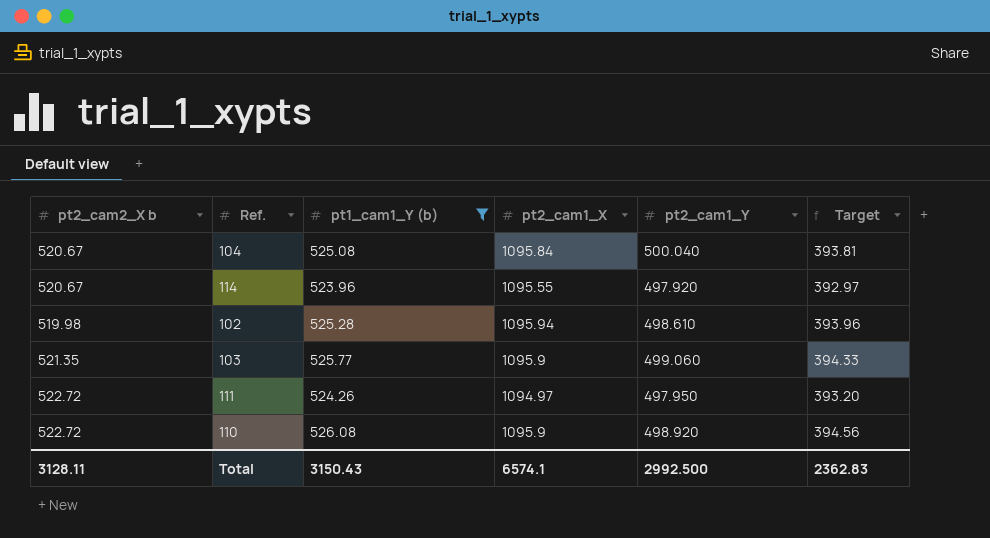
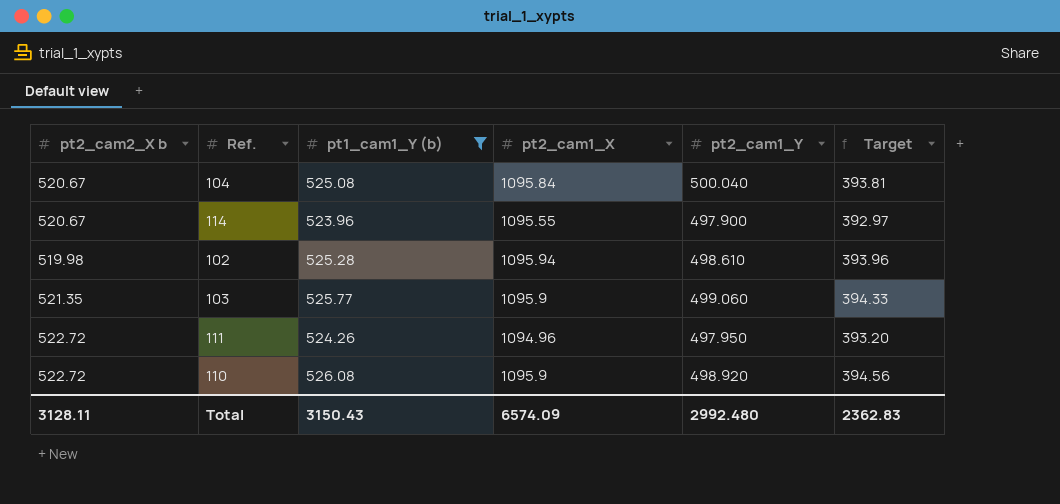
114 | pt2_cam1_Y: 497.920 -> 497.900
111 | pt2_cam1_X: 1094.97 -> 1094.96
Total | pt2_cam1_X: 6574.1 -> 6574.09
Total | pt2_cam1_Y: 2992.500 -> 2992.480

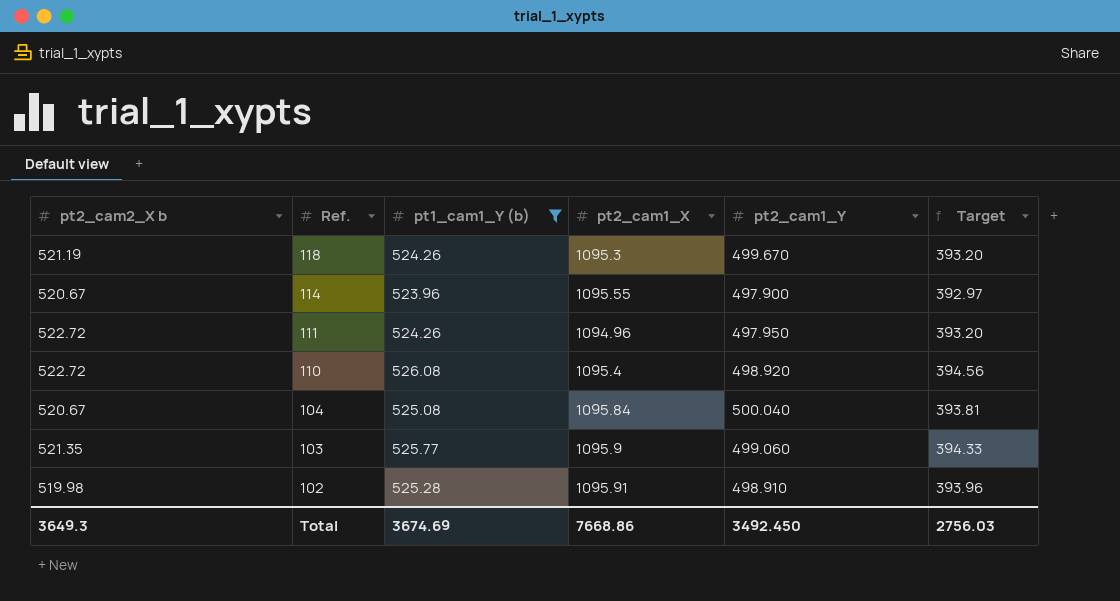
row order: none -> Ref. descending
row 118: none -> 521.19 | 524.26 | 1095.3 | 499.670 | 393.20
110 | pt2_cam1_X: 1095.9 -> 1095.4
102 | pt2_cam1_X: 1095.94 -> 1095.91
102 | pt2_cam1_Y: 498.610 -> 498.910
Total | pt2_cam2_X b: 3128.11 -> 3649.3
Total | pt1_cam1_Y (b): 3150.43 -> 3674.69
Total | pt2_cam1_X: 6574.09 -> 7668.86
Total | pt2_cam1_Y: 2992.480 -> 3492.450
Total | Target: 2362.83 -> 2756.03

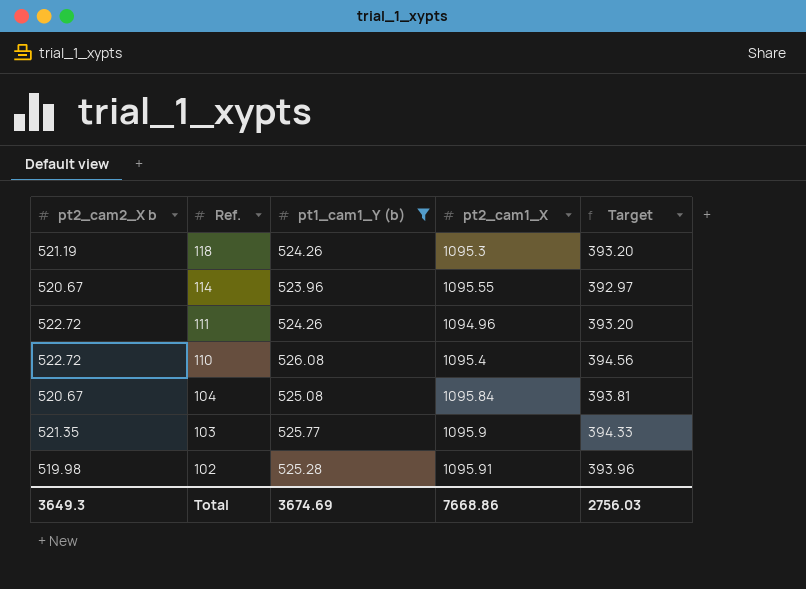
column pt2_cam1_Y | position: 5 -> none

